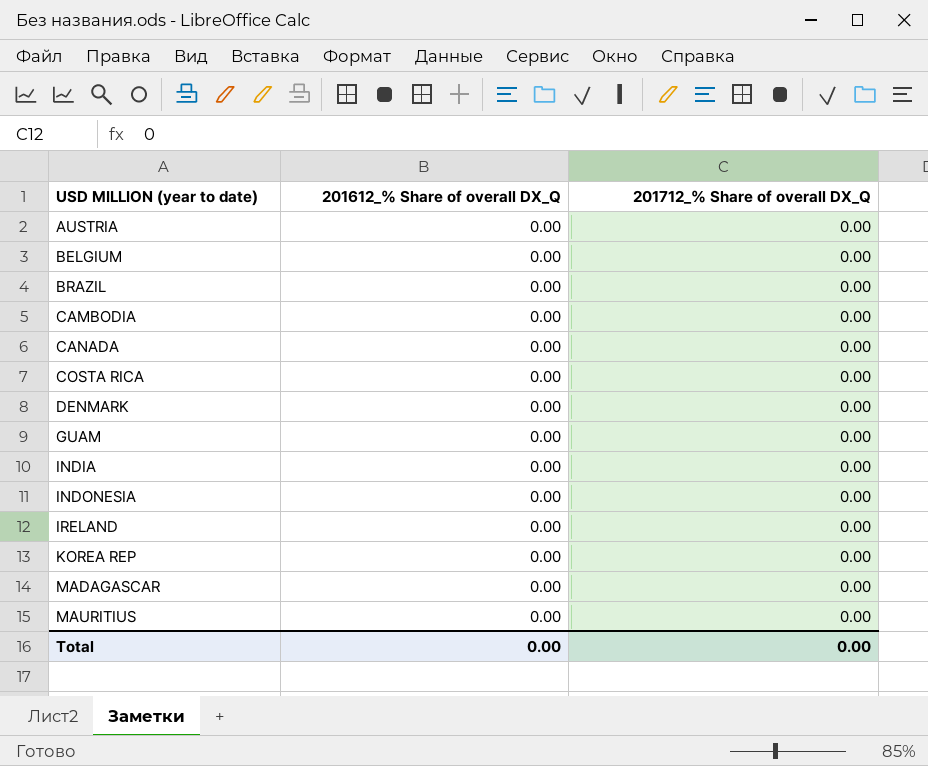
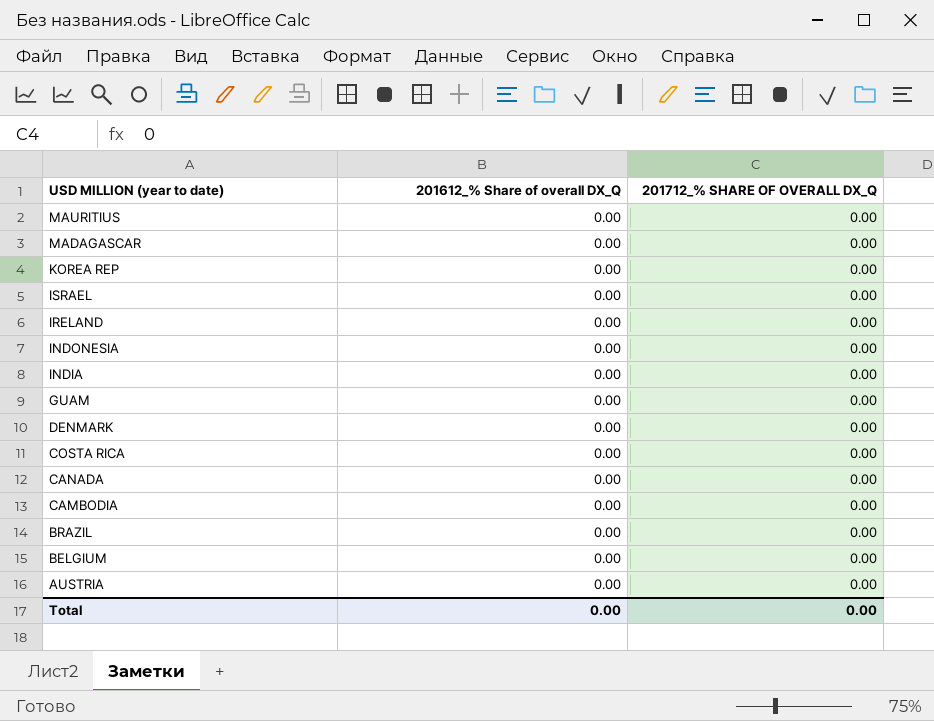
row order: USD MILLION (year to date) ascending -> USD MILLION (year to date) descending
column name: 201712_% Share of overall DX_Q -> 201712_% SHARE OF OVERALL DX_Q
row ISRAEL: none -> 0.00 | 0.00

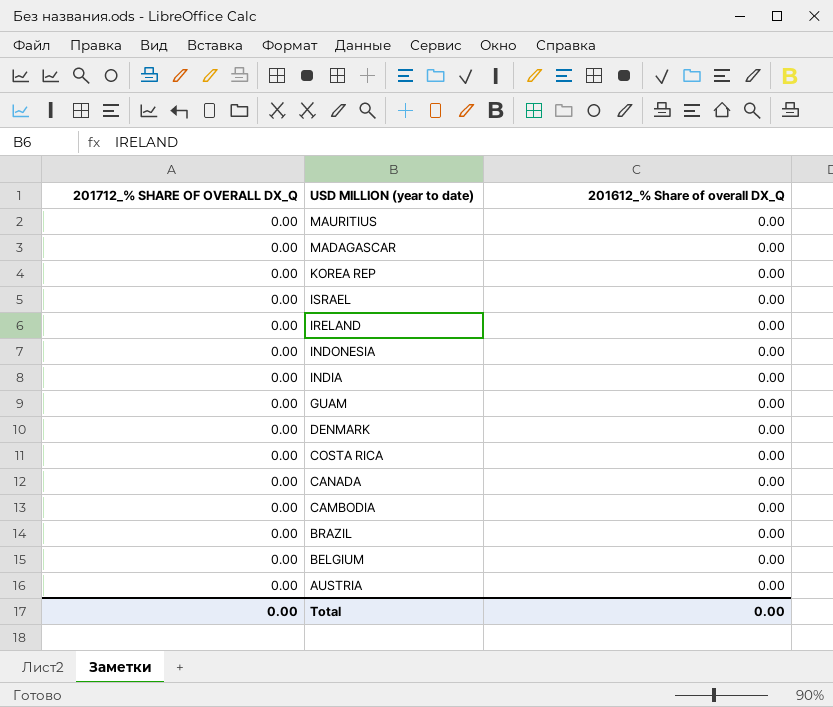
column 201712_% SHARE OF OVERALL DX_Q | position: 3 -> 1

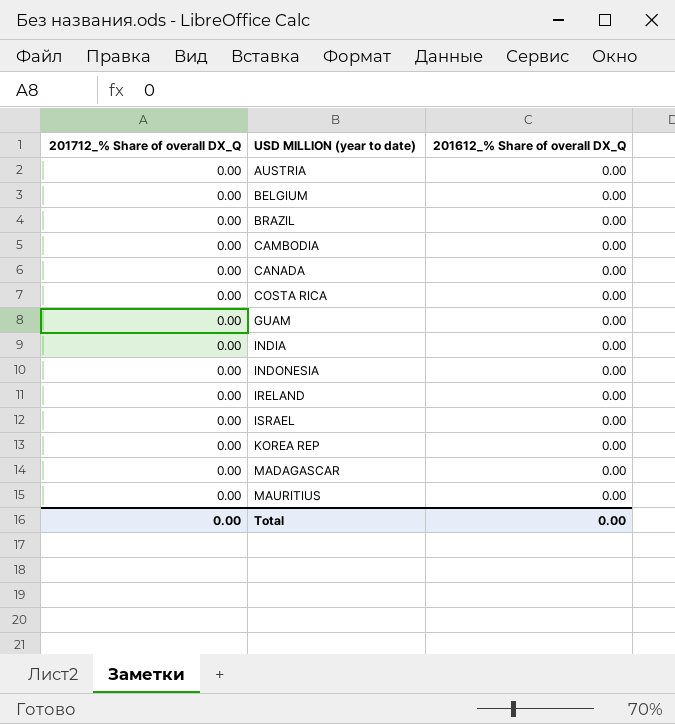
row order: USD MILLION (year to date) descending -> USD MILLION (year to date) ascending
column name: 201712_% SHARE OF OVERALL DX_Q -> 201712_% Share of overall DX_Q
row DENMARK: 0.00 | 0.00 -> none

